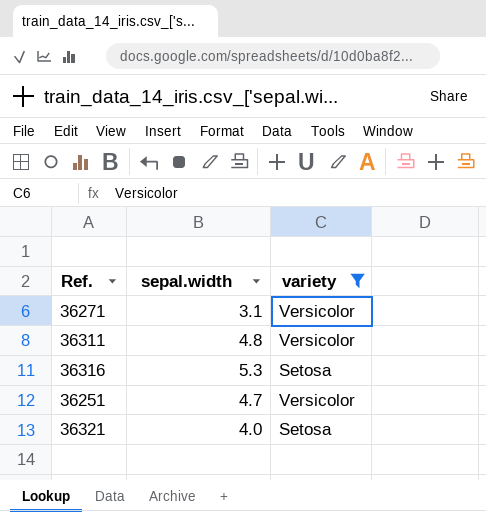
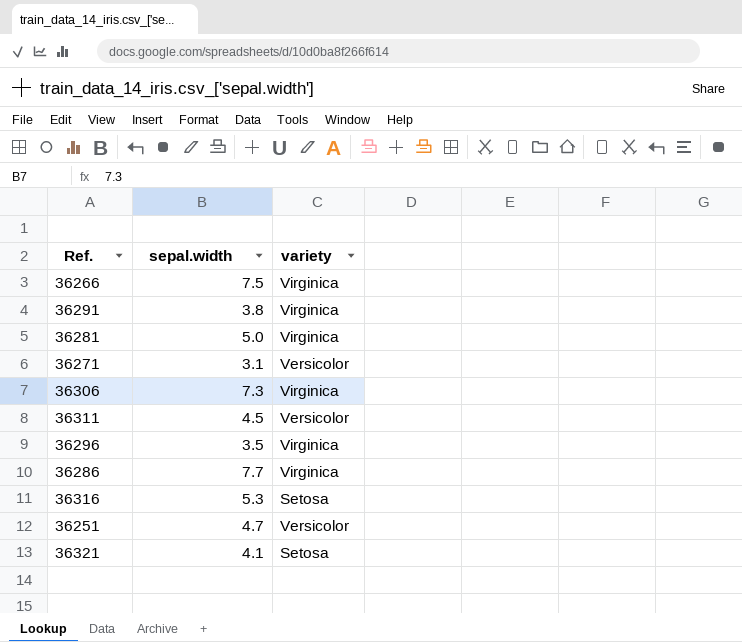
filter: variety != Virginica -> none
36311 | sepal.width: 4.8 -> 4.5
36321 | sepal.width: 4.0 -> 4.1

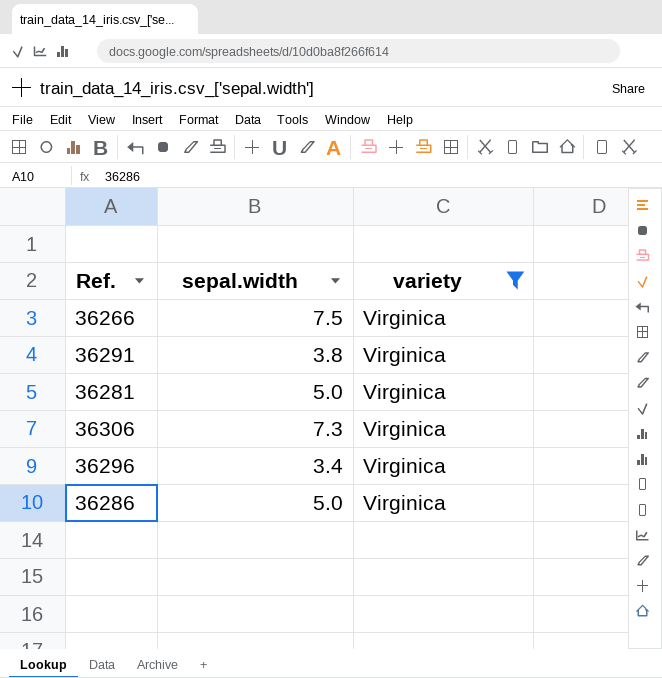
filter: none -> variety = Virginica
36296 | sepal.width: 3.5 -> 3.4
36286 | sepal.width: 7.7 -> 5.0

